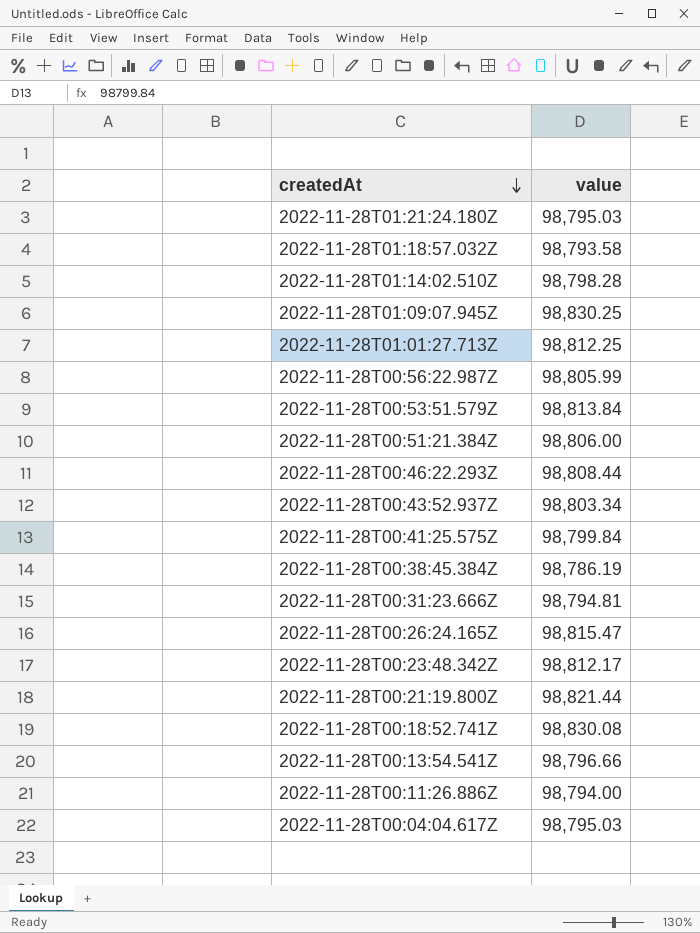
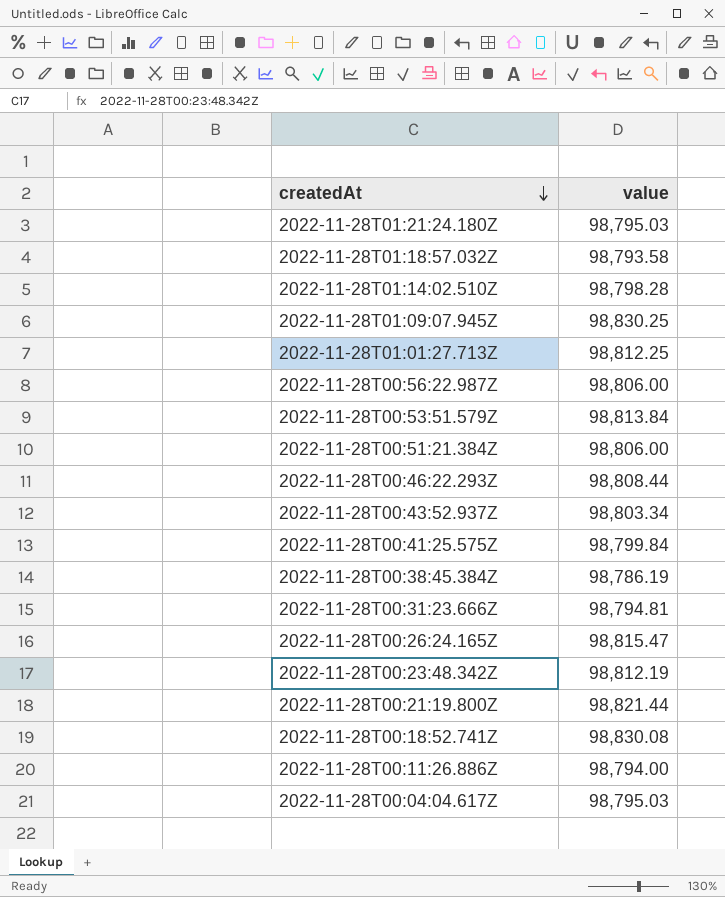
row 2022-11-28T00:13:54.541Z: 98,796.66 -> none
2022-11-28T00:56:22.987Z | value: 98,805.99 -> 98,806.00
2022-11-28T00:23:48.342Z | value: 98,812.17 -> 98,812.19

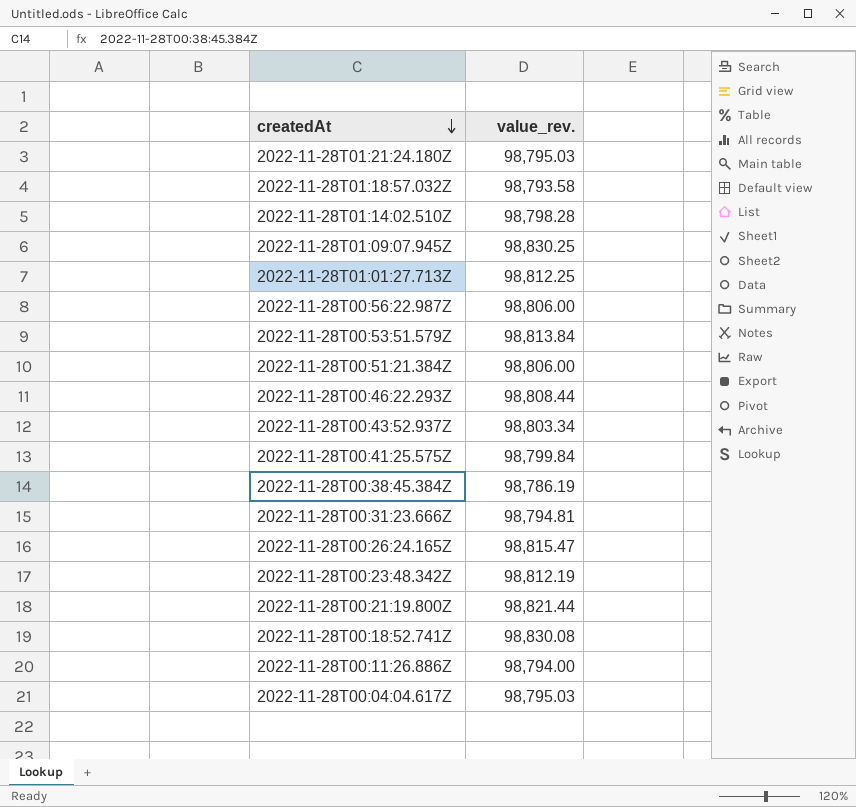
column name: value -> value_rev.

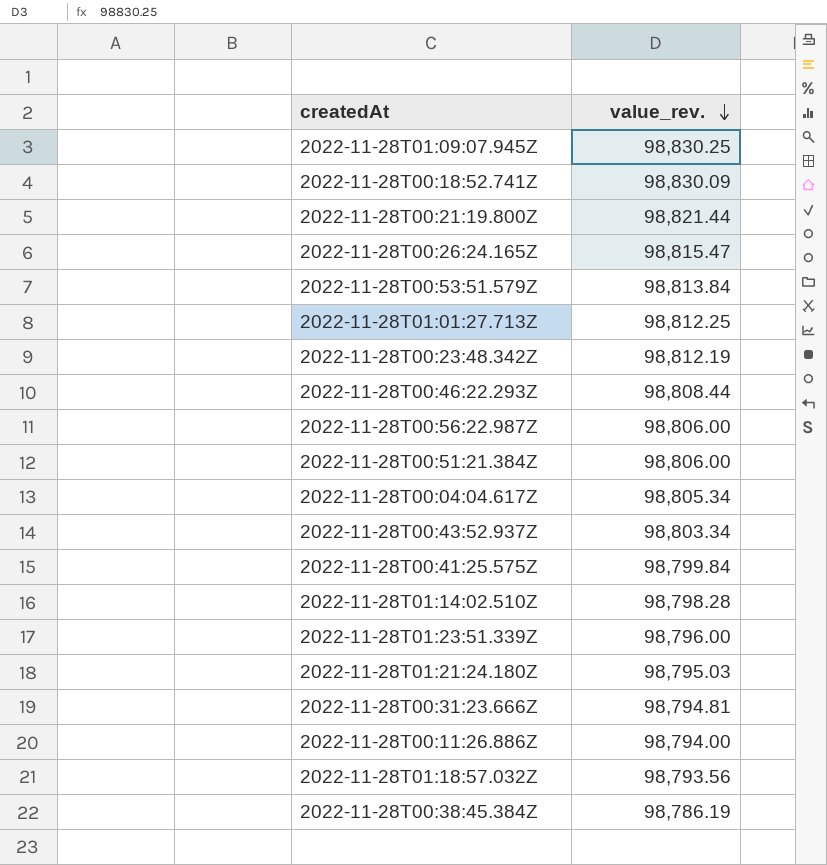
row order: createdAt descending -> value_rev. descending
2022-11-28T00:18:52.741Z | value_rev.: 98,830.08 -> 98,830.09
2022-11-28T00:04:04.617Z | value_rev.: 98,795.03 -> 98,805.34
row 2022-11-28T01:23:51.339Z: none -> 98,796.00
2022-11-28T01:18:57.032Z | value_rev.: 98,793.58 -> 98,793.56

